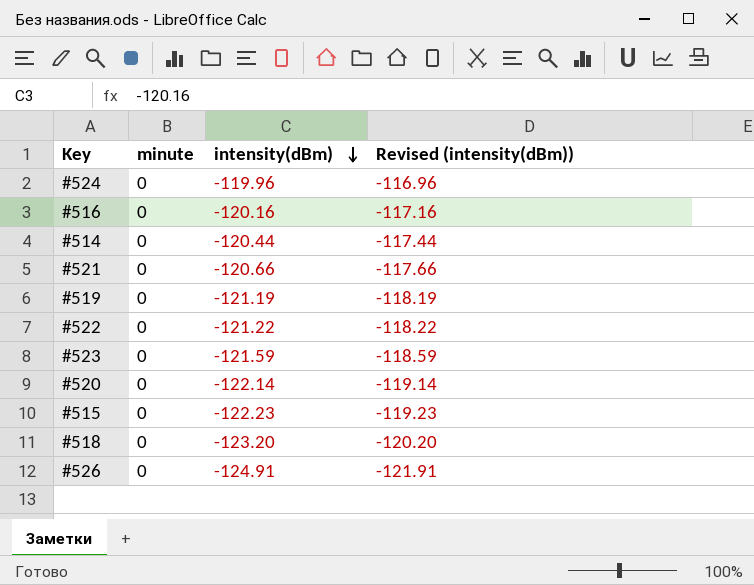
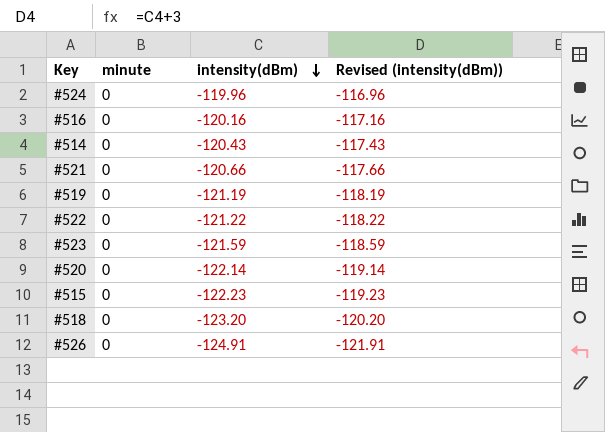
#514 | intensity(dBm): -120.44 -> -120.43
#514 | Revised (intensity(dBm)): -117.44 -> -117.43

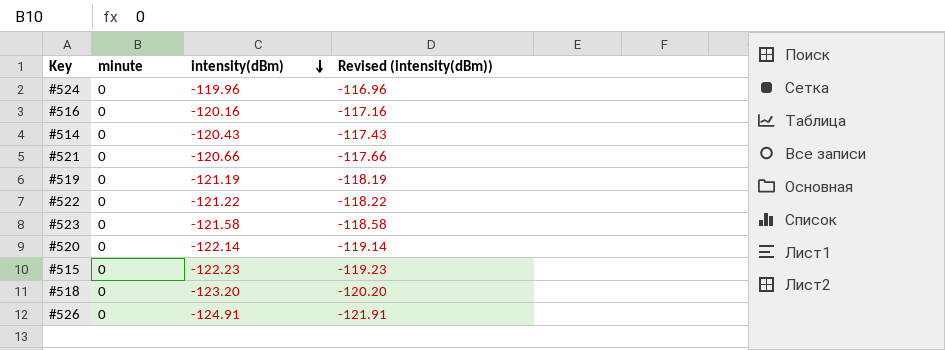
#523 | intensity(dBm): -121.59 -> -121.58
#523 | Revised (intensity(dBm)): -118.59 -> -118.58

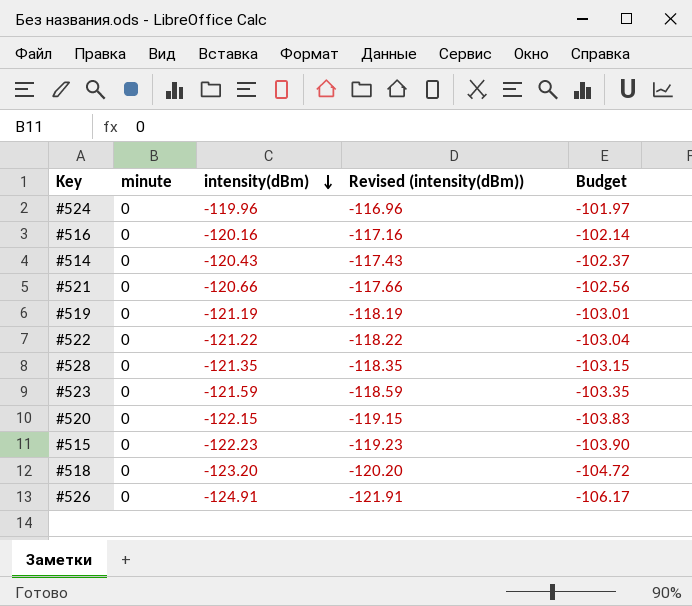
column Budget | formula: none -> [intensity(dBm)] * 0.85
row #528: none -> 0 | -121.35 | -118.35 | -103.15
#523 | intensity(dBm): -121.58 -> -121.59
#523 | Revised (intensity(dBm)): -118.58 -> -118.59
#520 | intensity(dBm): -122.14 -> -122.15
#520 | Revised (intensity(dBm)): -119.14 -> -119.15

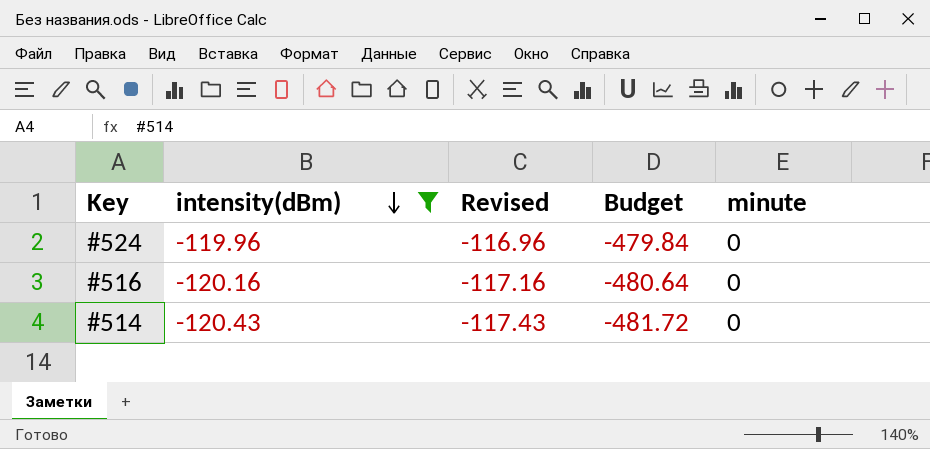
filter: none -> intensity(dBm) >= -120.43
column name: Revised (intensity(dBm)) -> Revised
column Budget | formula: [intensity(dBm)] * 0.85 -> [intensity(dBm)] * 4
column minute | position: 2 -> 5

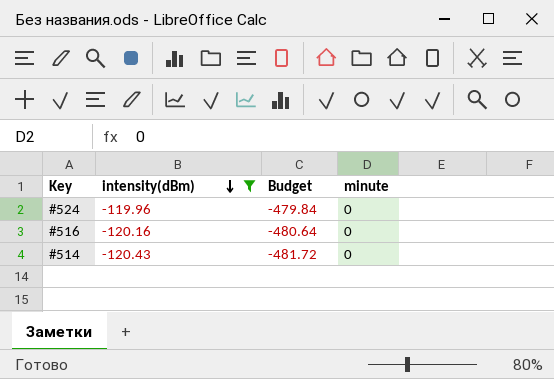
column Revised | formula: [intensity(dBm)] + 3 -> none

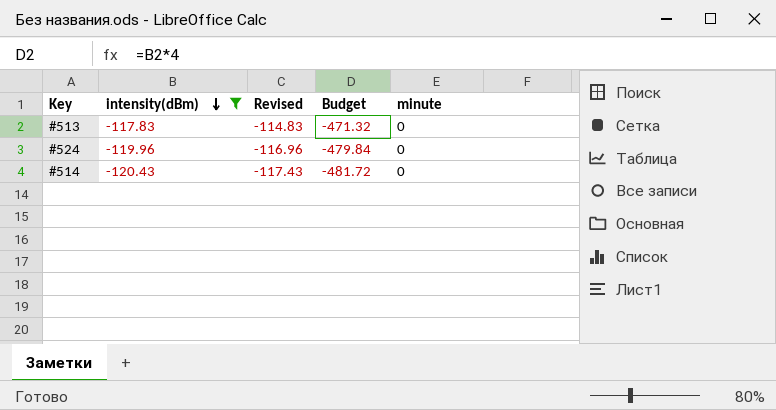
column Revised | formula: none -> [intensity(dBm)] + 3
row #516: -120.16 | -480.64 | 0 -> none
row #513: none -> -117.83 | -114.83 | -471.32 | 0

